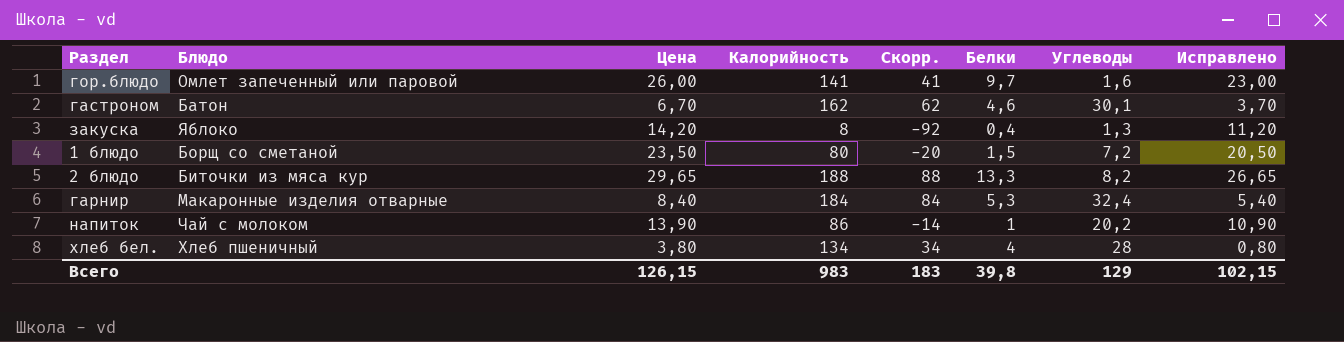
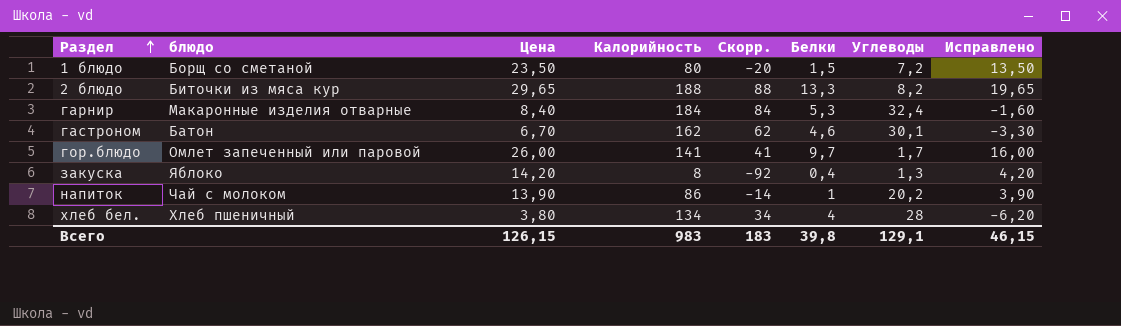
row order: none -> Раздел ascending
column name: Блюдо -> блюдо
column Исправлено | formula: [Цена] - 3 -> [Цена] - 10
гор.блюдо | Углеводы: 1,6 -> 1,7
Всего | Углеводы: 129 -> 129,1
Всего | Исправлено: 102,15 -> 46,15

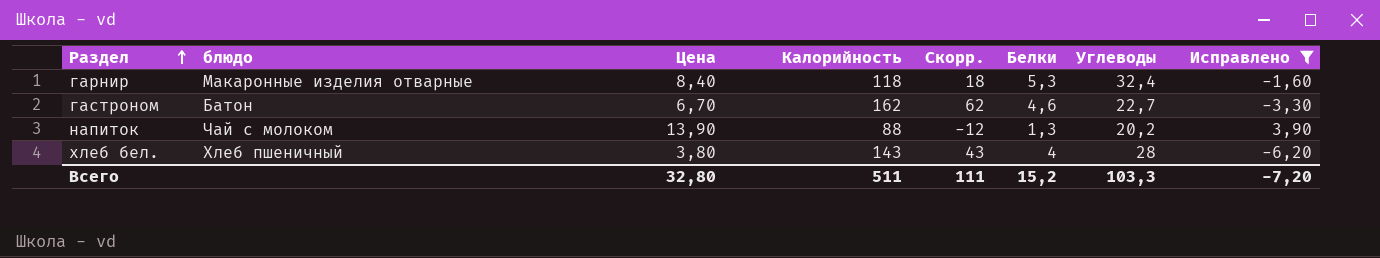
filter: none -> Исправлено <= 3,90
гарнир | Калорийность: 184 -> 118
гарнир | Скорр.: 84 -> 18
гастроном | Углеводы: 30,1 -> 22,7
напиток | Калорийность: 86 -> 88
напиток | Скорр.: -14 -> -12
напиток | Белки: 1 -> 1,3
хлеб бел. | Калорийность: 134 -> 143
хлеб бел. | Скорр.: 34 -> 43
Всего | Цена: 126,15 -> 32,80
Всего | Калорийность: 983 -> 511
Всего | Скорр.: 183 -> 111
Всего | Белки: 39,8 -> 15,2
Всего | Углеводы: 129,1 -> 103,3
Всего | Исправлено: 46,15 -> -7,20

